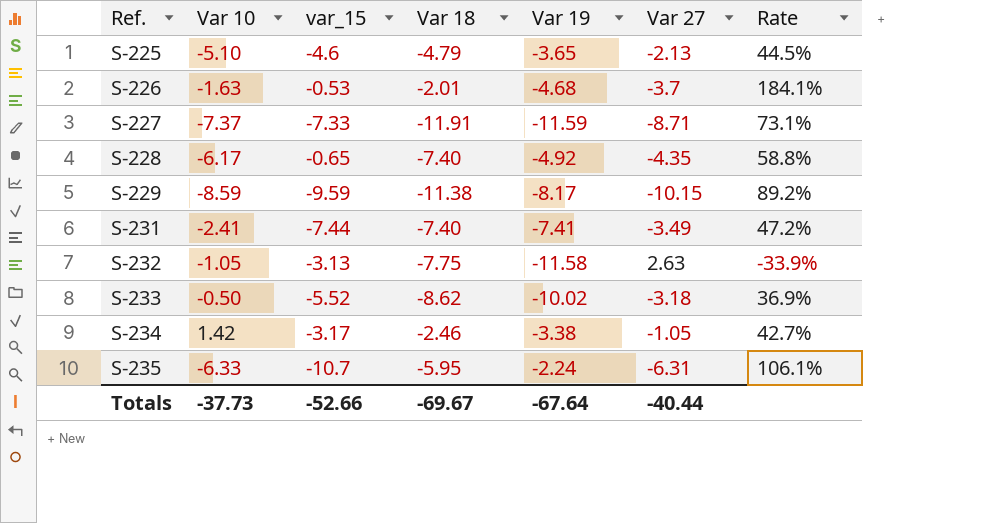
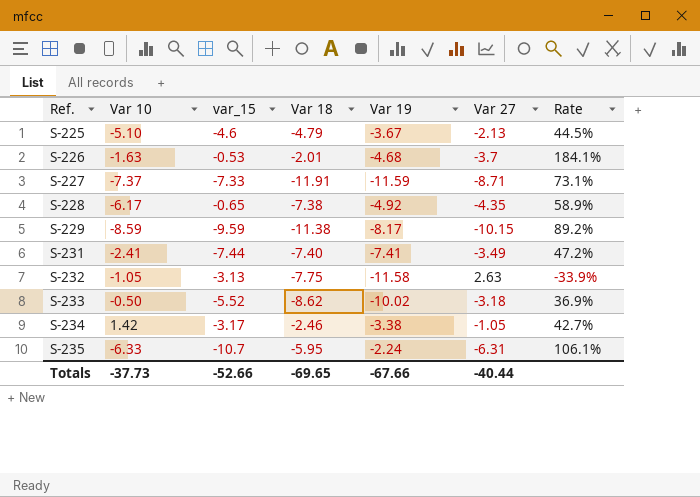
S-225 | Var 19: -3.65 -> -3.67
S-228 | Var 18: -7.40 -> -7.38
S-228 | Rate: 58.8% -> 58.9%
Totals | Var 18: -69.67 -> -69.65
Totals | Var 19: -67.64 -> -67.66

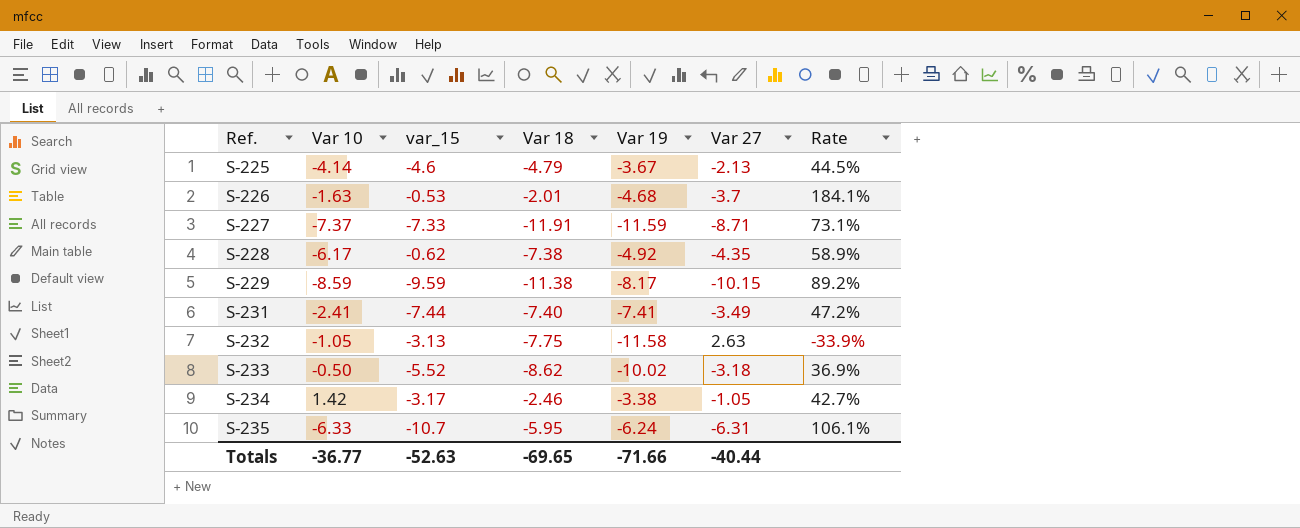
S-225 | Var 10: -5.10 -> -4.14
S-228 | var_15: -0.65 -> -0.62
S-235 | Var 19: -2.24 -> -6.24
Totals | Var 10: -37.73 -> -36.77
Totals | var_15: -52.66 -> -52.63
Totals | Var 19: -67.66 -> -71.66

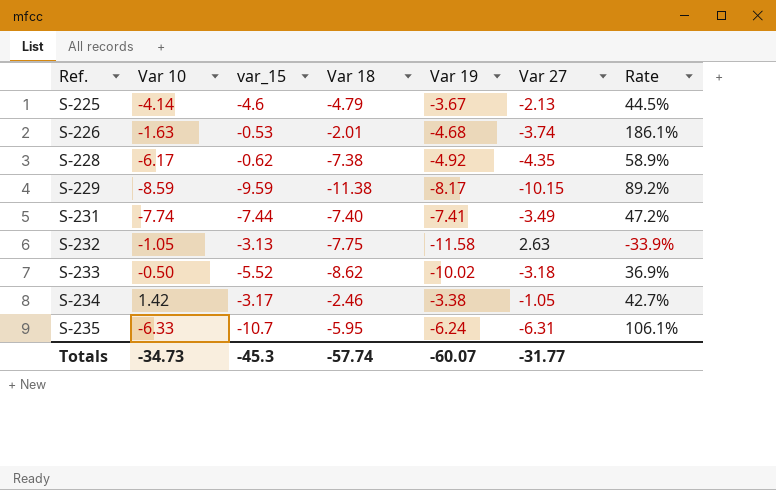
row S-227: -7.37 | -7.33 | -11.91 | -11.59 | -8.71 | 73.1% -> none
S-226 | Var 27: -3.7 -> -3.74
S-226 | Rate: 184.1% -> 186.1%
S-231 | Var 10: -2.41 -> -7.74
Totals | Var 10: -36.77 -> -34.73
Totals | var_15: -52.63 -> -45.3
Totals | Var 18: -69.65 -> -57.74
Totals | Var 19: -71.66 -> -60.07
Totals | Var 27: -40.44 -> -31.77

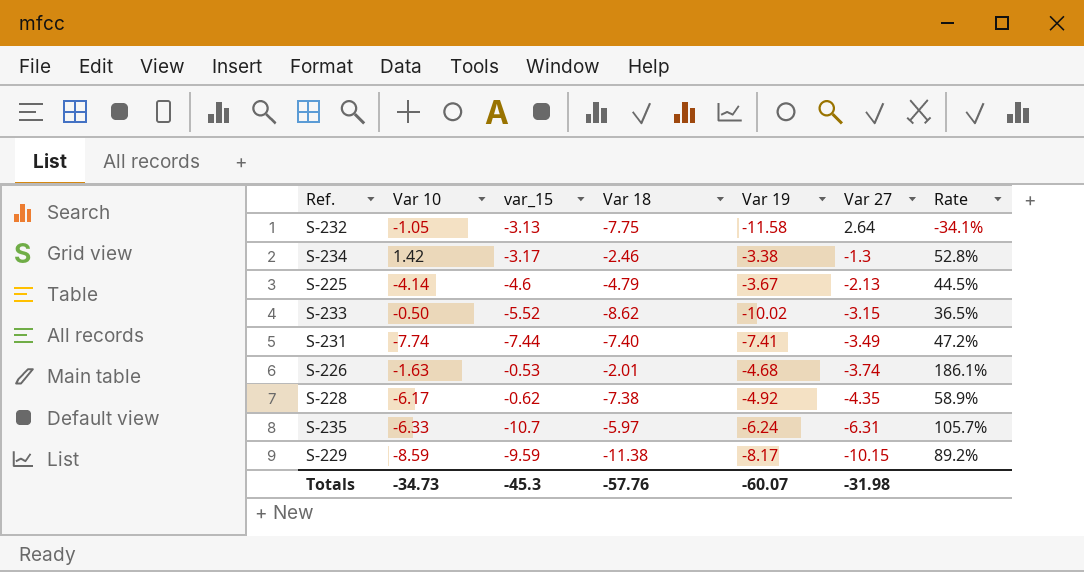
row order: Ref. ascending -> Var 27 descending
S-232 | Var 27: 2.63 -> 2.64
S-232 | Rate: -33.9% -> -34.1%
S-234 | Var 27: -1.05 -> -1.3
S-234 | Rate: 42.7% -> 52.8%
S-233 | Var 27: -3.18 -> -3.15
S-233 | Rate: 36.9% -> 36.5%
S-235 | Var 18: -5.95 -> -5.97
S-235 | Rate: 106.1% -> 105.7%
Totals | Var 18: -57.74 -> -57.76
Totals | Var 27: -31.77 -> -31.98

